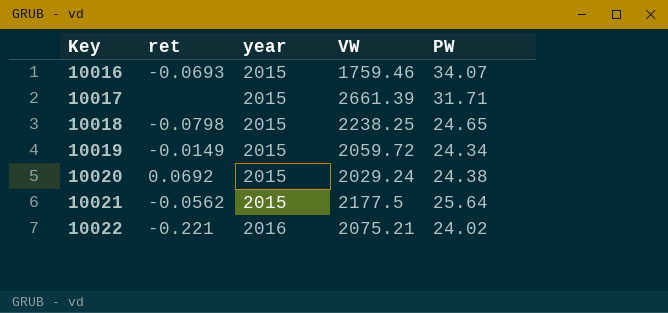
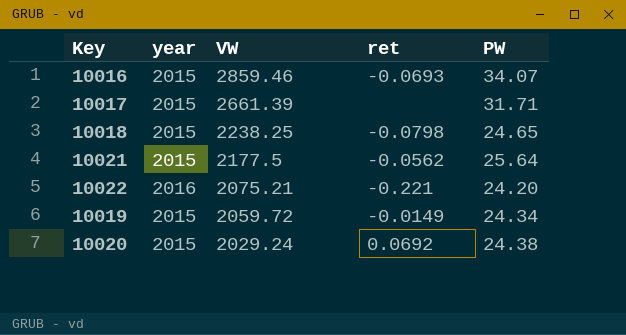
row order: Key ascending -> VW descending
column ret | position: 2 -> 4
10016 | VW: 1759.46 -> 2859.46
10022 | PW: 24.02 -> 24.20

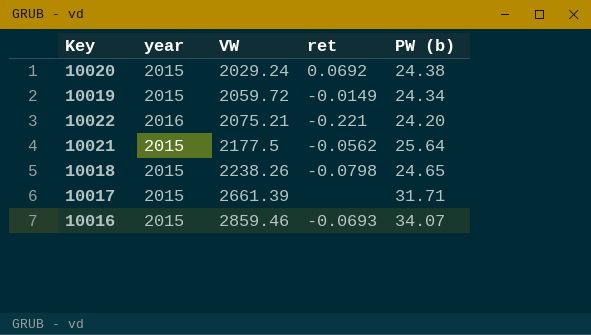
row order: VW descending -> VW ascending
column name: PW -> PW (b)
10018 | VW: 2238.25 -> 2238.26

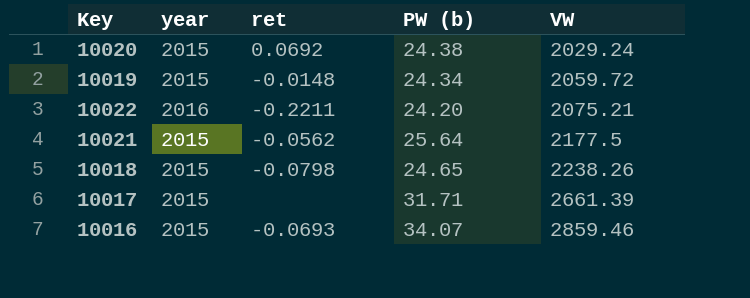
column VW | position: 3 -> 5
10019 | ret: -0.0149 -> -0.0148
10022 | ret: -0.221 -> -0.2211

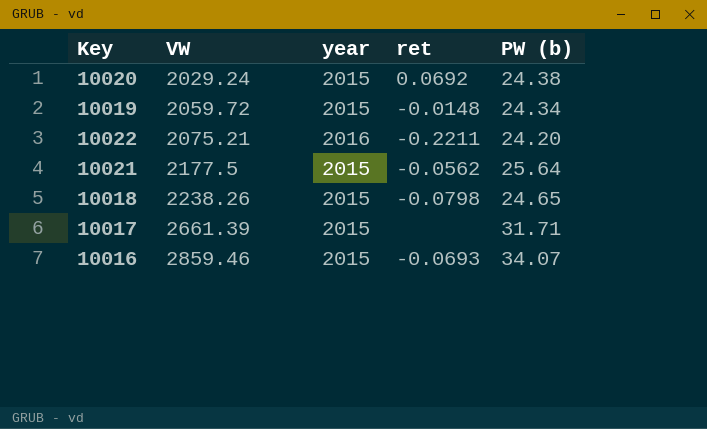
column VW | position: 5 -> 2

